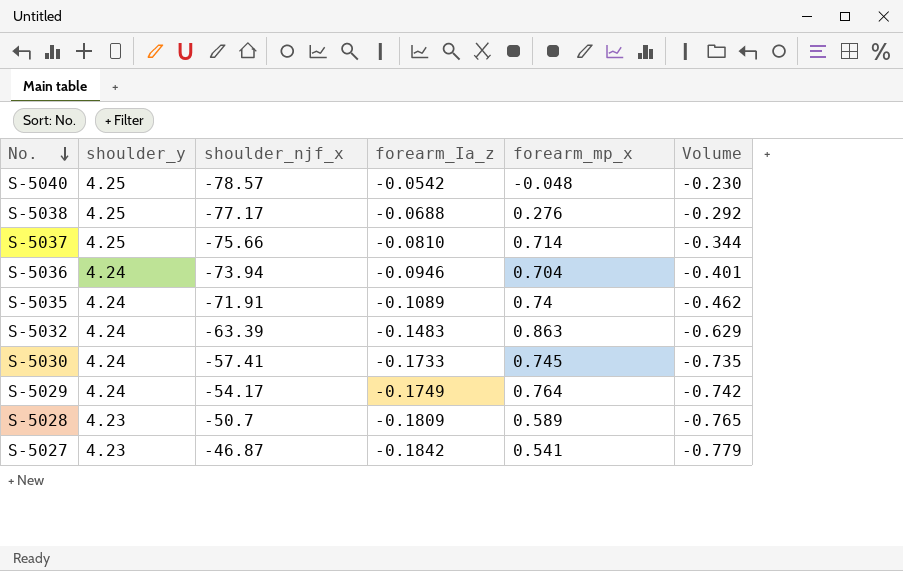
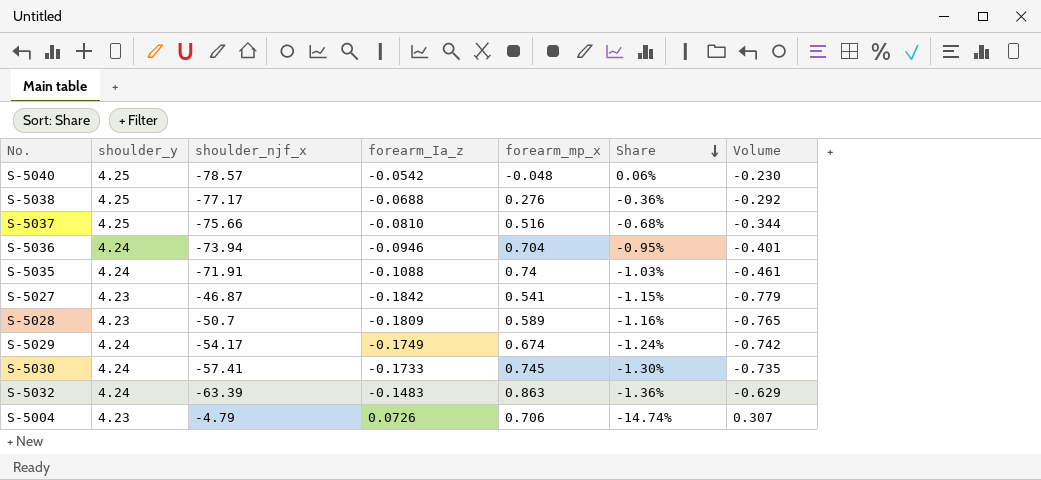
row order: No. descending -> Share descending
column Share | formula: none -> [forearm_mp_x] / [shoulder_njf_x]
S-5037 | forearm_mp_x: 0.714 -> 0.516
S-5035 | forearm_Ia_z: -0.1089 -> -0.1088
S-5035 | Volume: -0.462 -> -0.461
S-5029 | forearm_mp_x: 0.764 -> 0.674
row S-5004: none -> 4.23 | -4.79 | 0.0726 | 0.706 | -14.74% | 0.307

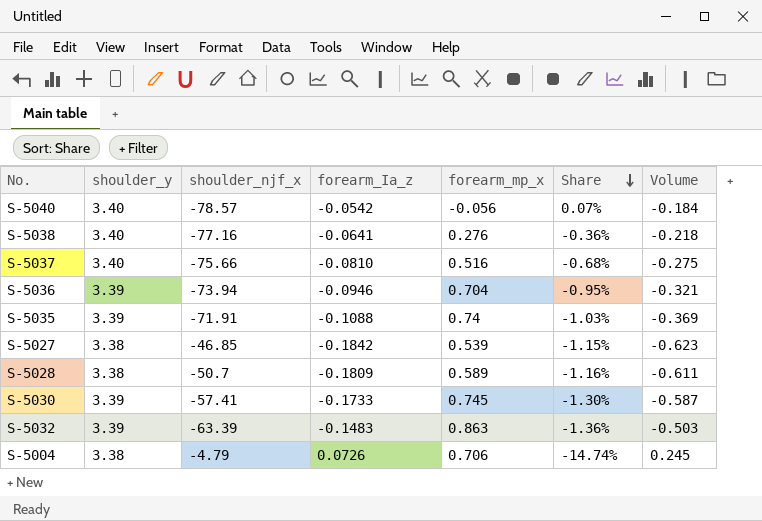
row S-5029: 4.24 | -54.17 | -0.1749 | 0.674 | -1.24% | -0.742 -> none
S-5040 | shoulder_y: 4.25 -> 3.40
S-5040 | forearm_mp_x: -0.048 -> -0.056
S-5040 | Share: 0.06% -> 0.07%
S-5040 | Volume: -0.230 -> -0.184
S-5038 | shoulder_y: 4.25 -> 3.40
S-5038 | shoulder_njf_x: -77.17 -> -77.16
S-5038 | forearm_Ia_z: -0.0688 -> -0.0641
S-5038 | Volume: -0.292 -> -0.218
S-5037 | shoulder_y: 4.25 -> 3.40
S-5037 | Volume: -0.344 -> -0.275
S-5036 | shoulder_y: 4.24 -> 3.39
S-5036 | Volume: -0.401 -> -0.321
S-5035 | shoulder_y: 4.24 -> 3.39
S-5035 | Volume: -0.461 -> -0.369
S-5027 | shoulder_y: 4.23 -> 3.38
S-5027 | shoulder_njf_x: -46.87 -> -46.85
S-5027 | forearm_mp_x: 0.541 -> 0.539
S-5027 | Volume: -0.779 -> -0.623
S-5028 | shoulder_y: 4.23 -> 3.38
S-5028 | Volume: -0.765 -> -0.611
S-5030 | shoulder_y: 4.24 -> 3.39
S-5030 | Volume: -0.735 -> -0.587
S-5032 | shoulder_y: 4.24 -> 3.39
S-5032 | Volume: -0.629 -> -0.503
S-5004 | shoulder_y: 4.23 -> 3.38
S-5004 | Volume: 0.307 -> 0.245

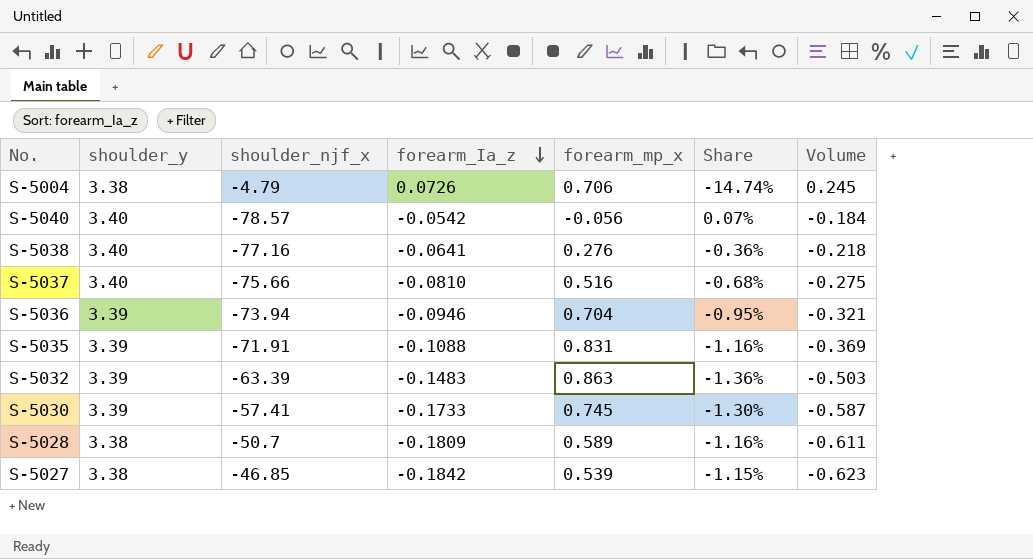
row order: Share descending -> forearm_Ia_z descending
S-5035 | forearm_mp_x: 0.74 -> 0.831
S-5035 | Share: -1.03% -> -1.16%

